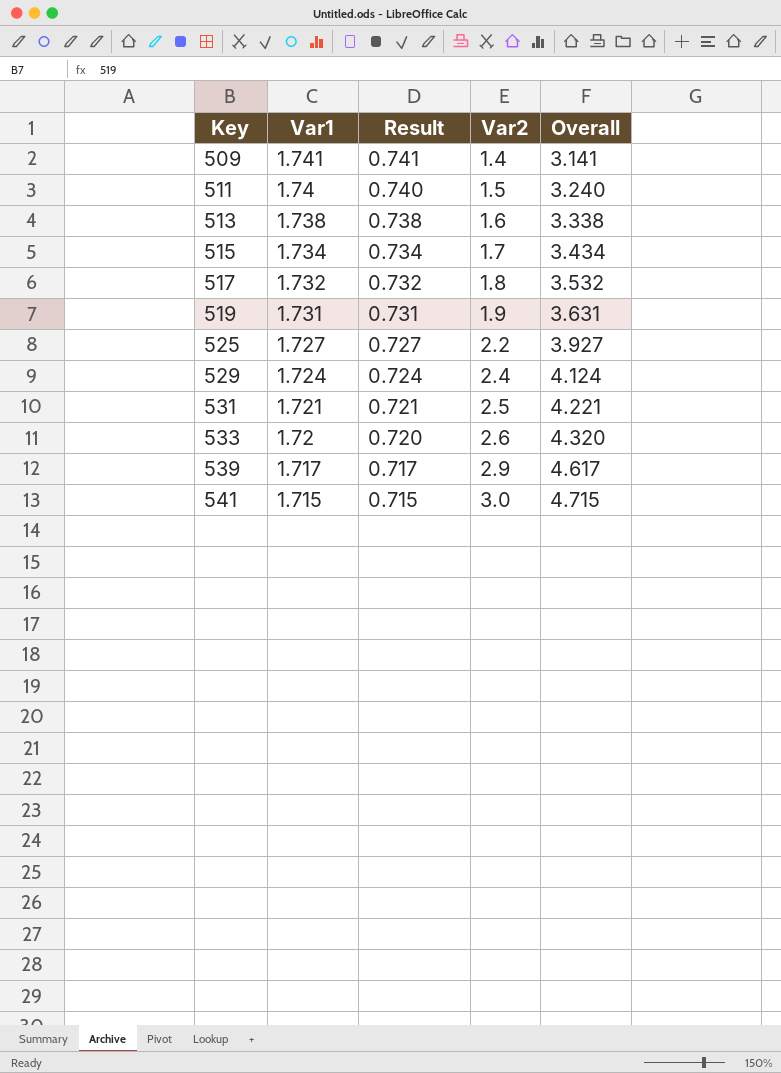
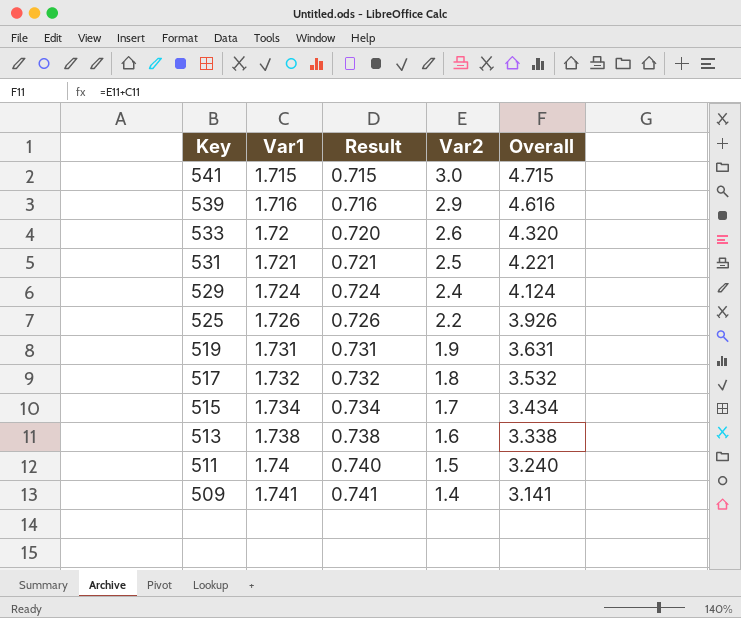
row order: Key ascending -> Key descending
539 | Var1: 1.717 -> 1.716
539 | Result: 0.717 -> 0.716
539 | Overall: 4.617 -> 4.616
525 | Var1: 1.727 -> 1.726
525 | Result: 0.727 -> 0.726
525 | Overall: 3.927 -> 3.926

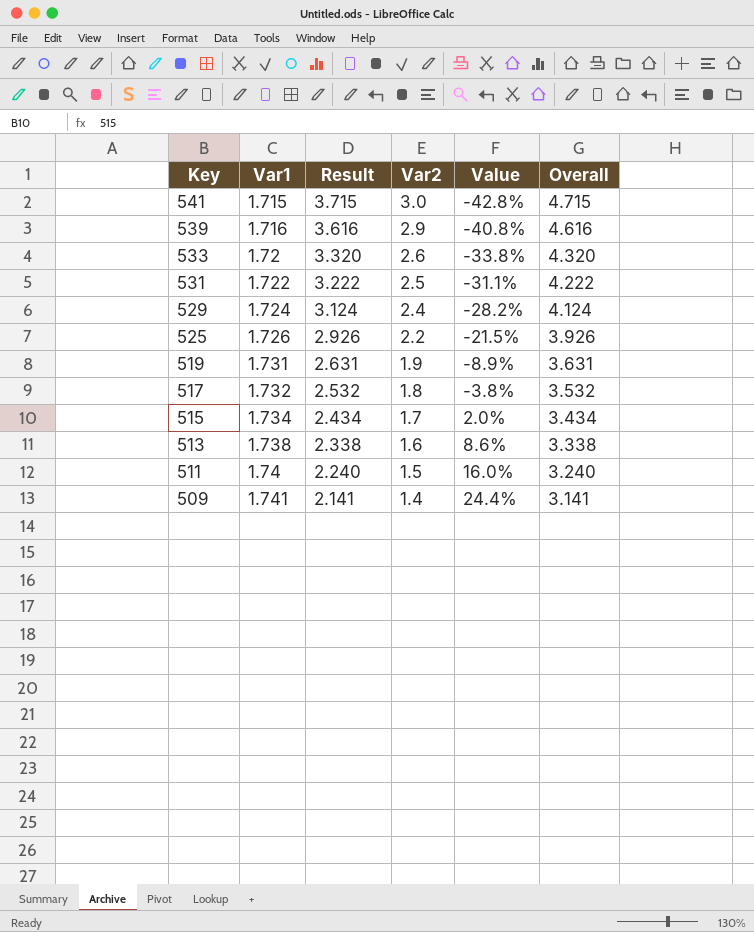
column Result | formula: [Var1] - 1 -> [Overall] - 1
column Value | formula: none -> ([Var1] - [Var2]) / [Var2]
531 | Var1: 1.721 -> 1.722
531 | Overall: 4.221 -> 4.222

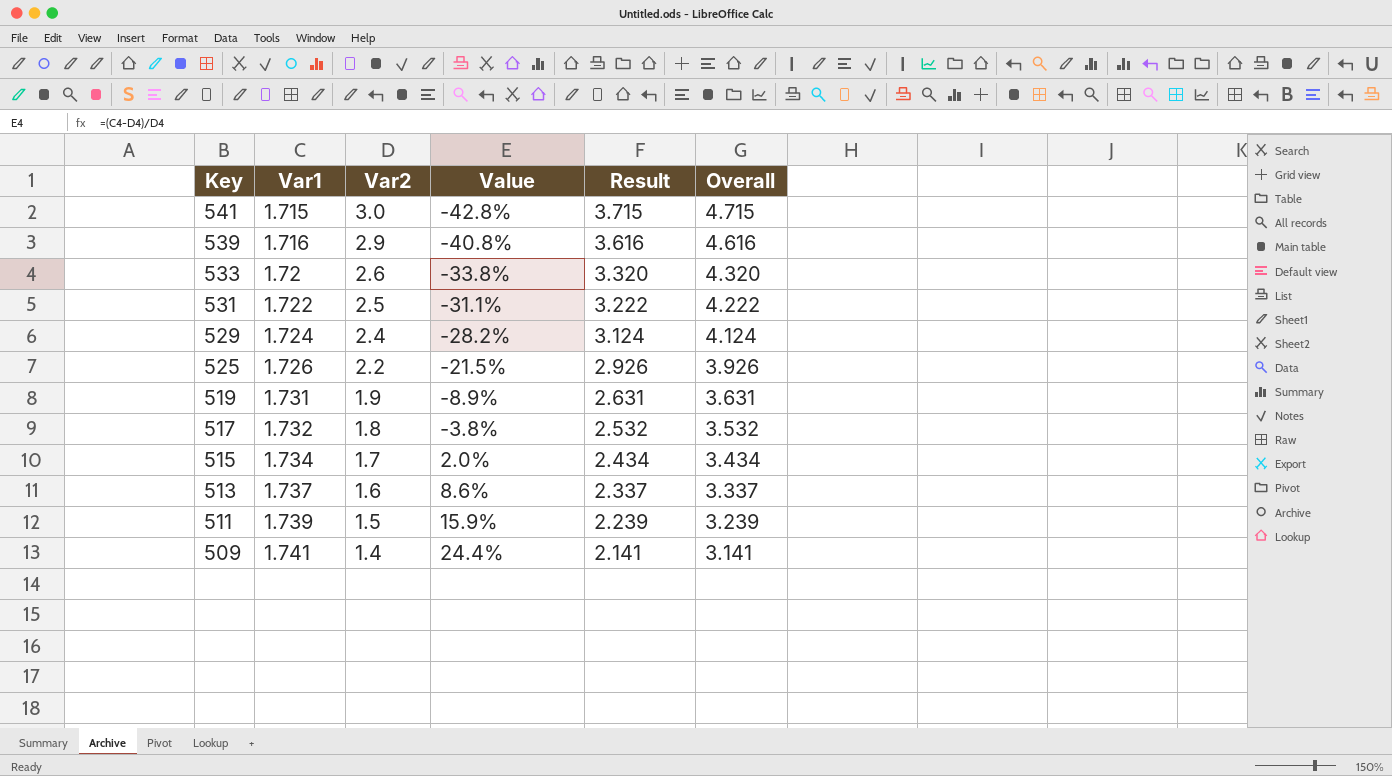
column Result | position: 3 -> 5
513 | Var1: 1.738 -> 1.737
513 | Result: 2.338 -> 2.337
513 | Overall: 3.338 -> 3.337
511 | Var1: 1.74 -> 1.739
511 | Value: 16.0% -> 15.9%
511 | Result: 2.240 -> 2.239
511 | Overall: 3.240 -> 3.239

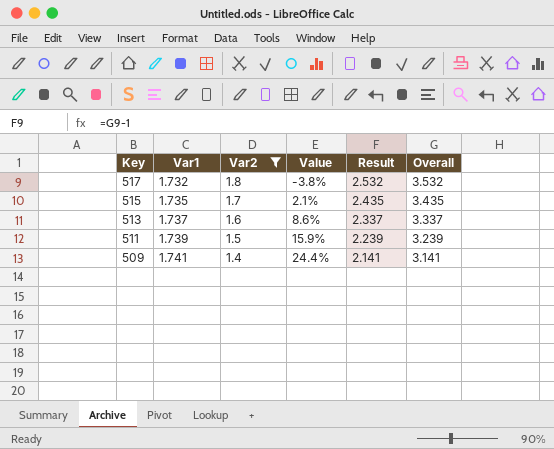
filter: none -> Var2 <= 1.8
515 | Var1: 1.734 -> 1.735
515 | Value: 2.0% -> 2.1%
515 | Result: 2.434 -> 2.435
515 | Overall: 3.434 -> 3.435

